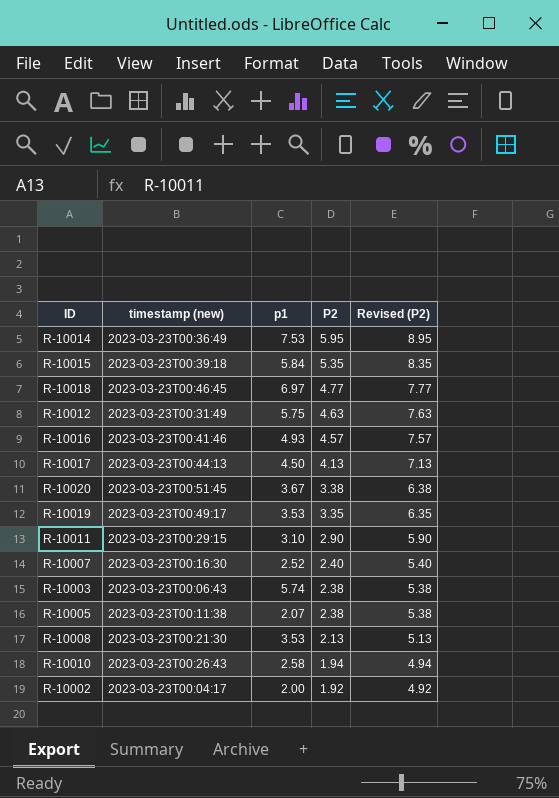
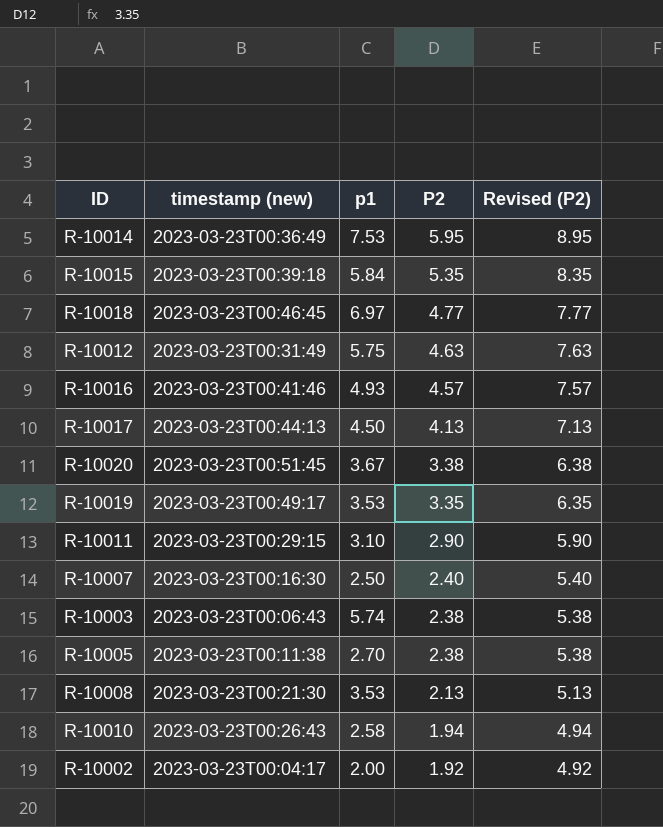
R-10007 | p1: 2.52 -> 2.50
R-10005 | p1: 2.07 -> 2.70

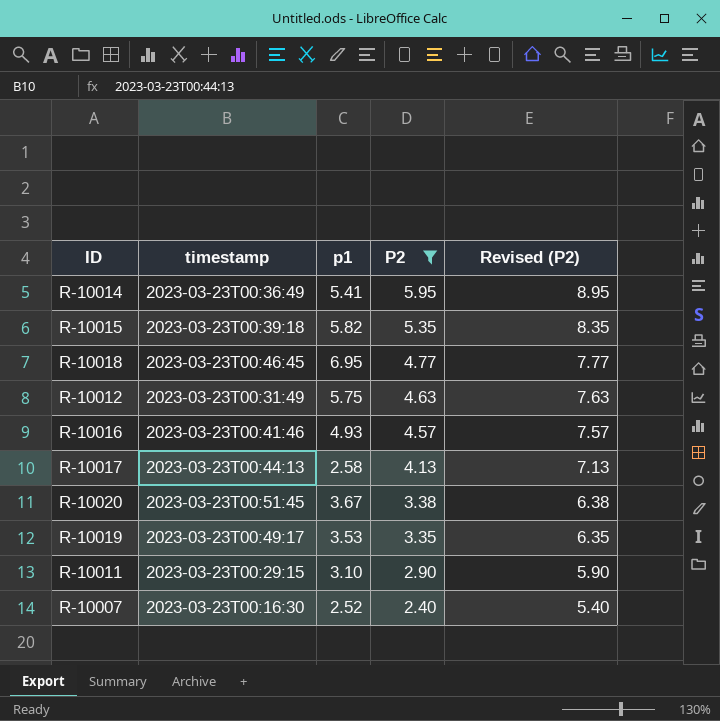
filter: none -> P2 >= 2.40
column name: timestamp (new) -> timestamp
R-10014 | p1: 7.53 -> 5.41
R-10015 | p1: 5.84 -> 5.82
R-10018 | p1: 6.97 -> 6.95
R-10017 | p1: 4.50 -> 2.58
R-10007 | p1: 2.50 -> 2.52

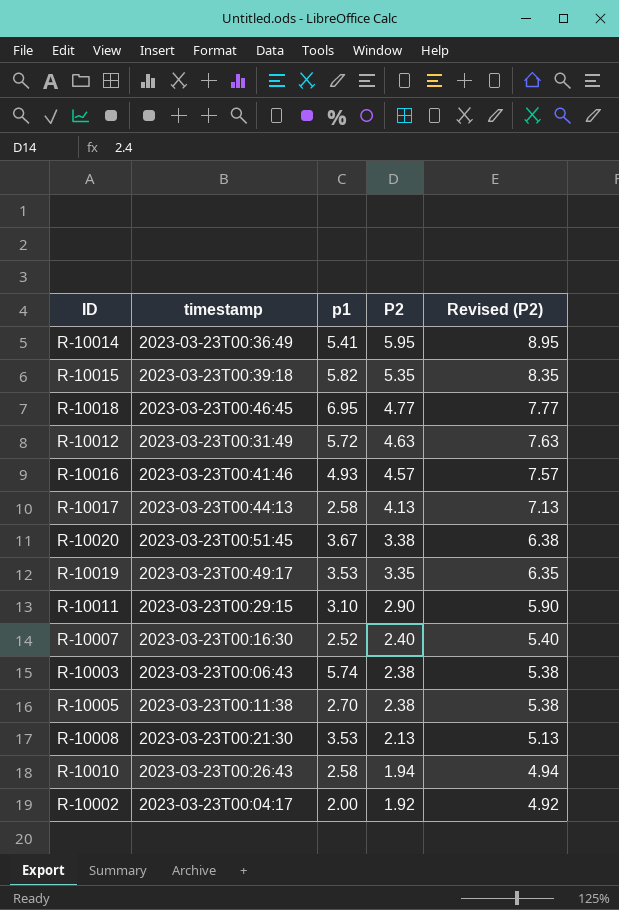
filter: P2 >= 2.40 -> none
R-10012 | p1: 5.75 -> 5.72

